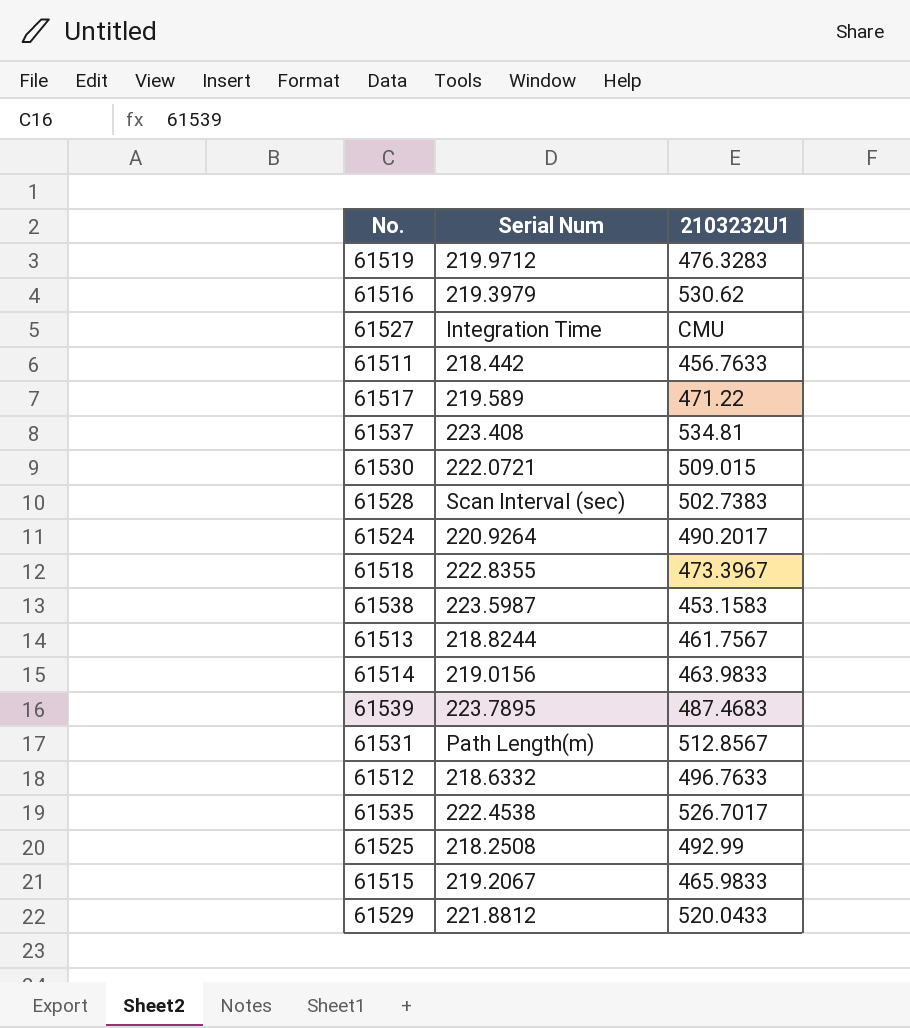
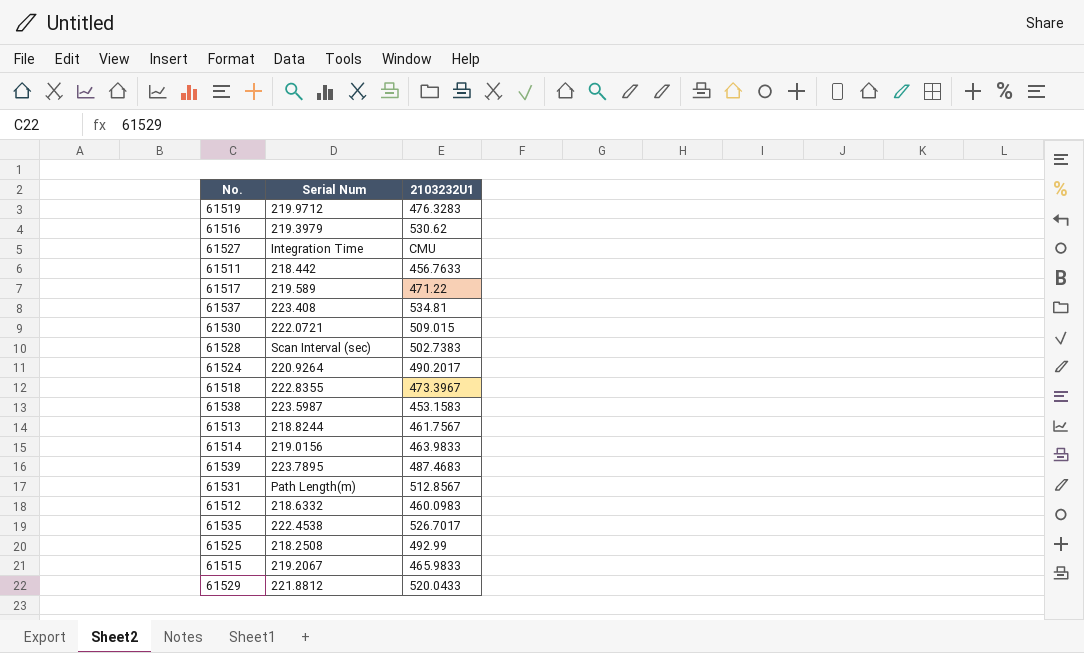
61512 | 2103232U1: 496.7633 -> 460.0983

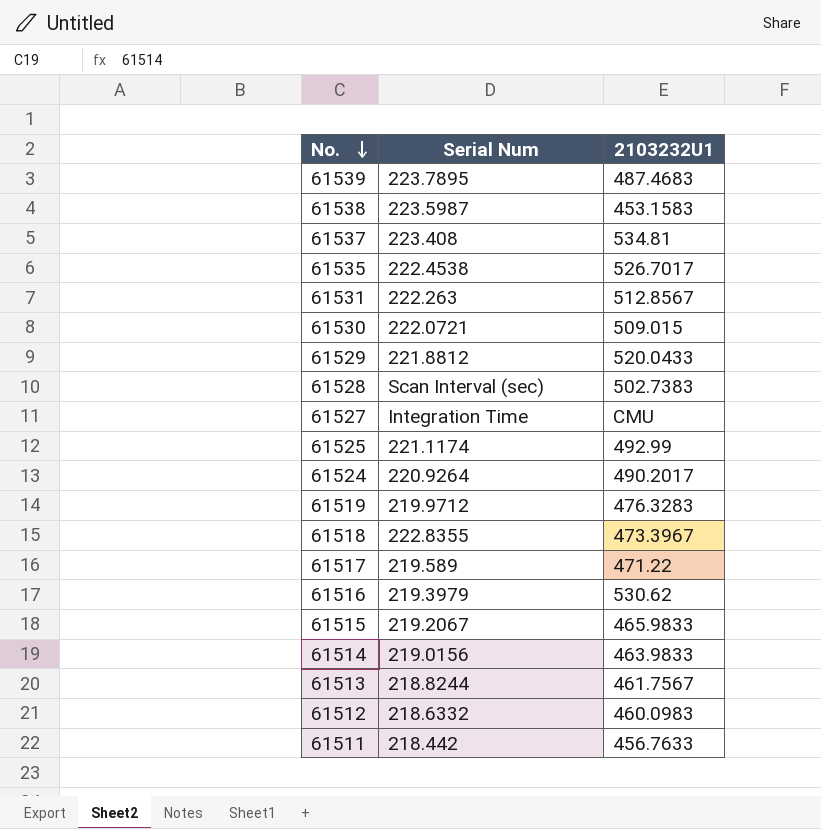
row order: none -> No. descending
61531 | Serial Num: Path Length(m) -> 222.263
61525 | Serial Num: 218.2508 -> 221.1174

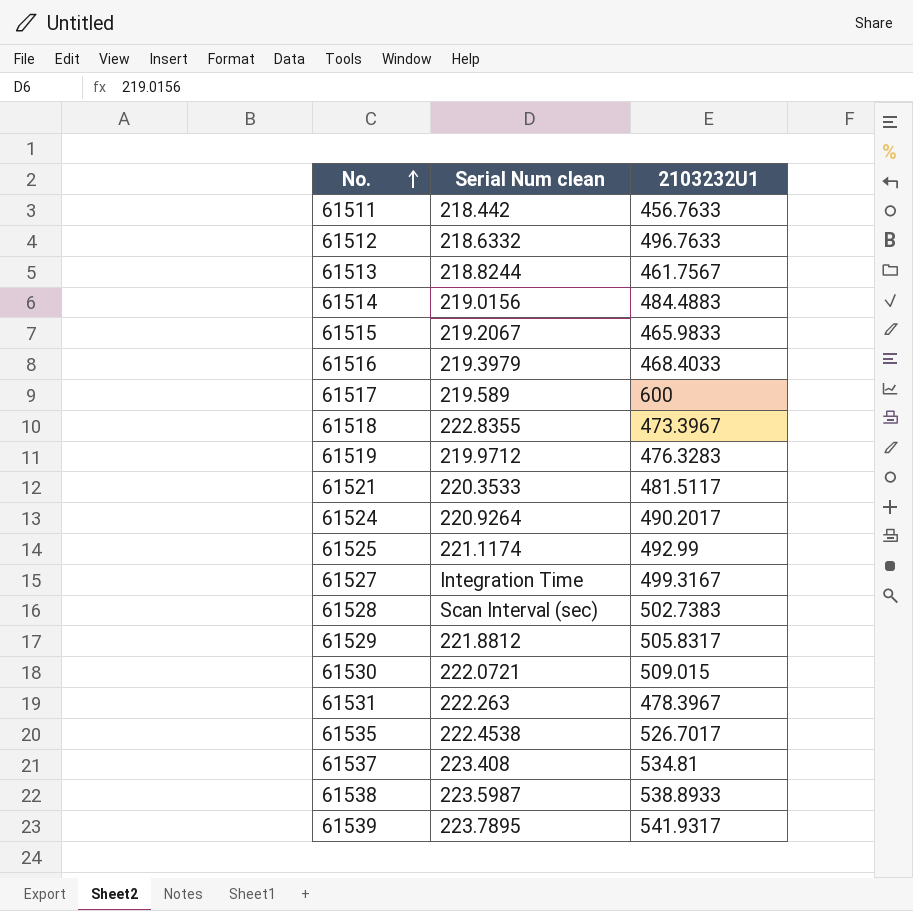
row order: No. descending -> No. ascending
column name: Serial Num -> Serial Num clean
61512 | 2103232U1: 460.0983 -> 496.7633
61514 | 2103232U1: 463.9833 -> 484.4883
61516 | 2103232U1: 530.62 -> 468.4033
61517 | 2103232U1: 471.22 -> 600
row 61521: none -> 220.3533 | 481.5117
61527 | 2103232U1: CMU -> 499.3167
61529 | 2103232U1: 520.0433 -> 505.8317
61531 | 2103232U1: 512.8567 -> 478.3967
61538 | 2103232U1: 453.1583 -> 538.8933
61539 | 2103232U1: 487.4683 -> 541.9317

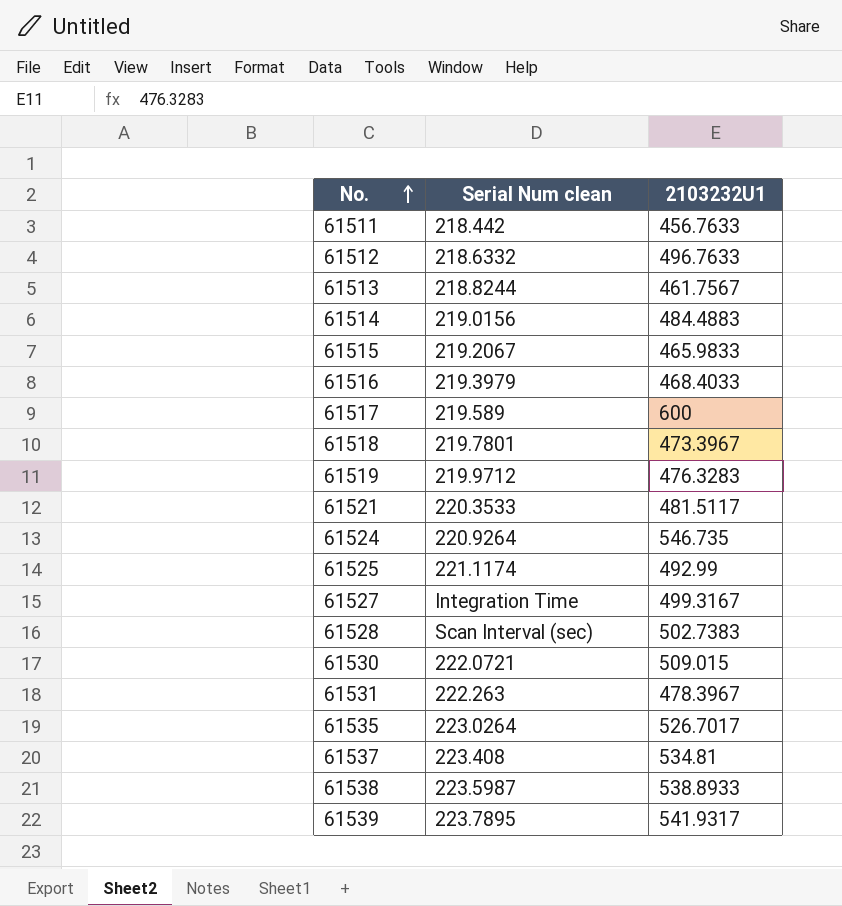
row 61529: 221.8812 | 505.8317 -> none
61518 | Serial Num clean: 222.8355 -> 219.7801
61524 | 2103232U1: 490.2017 -> 546.735
61535 | Serial Num clean: 222.4538 -> 223.0264

